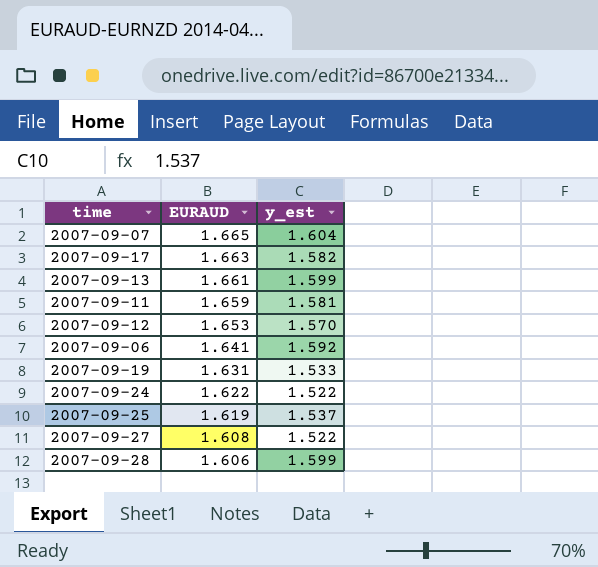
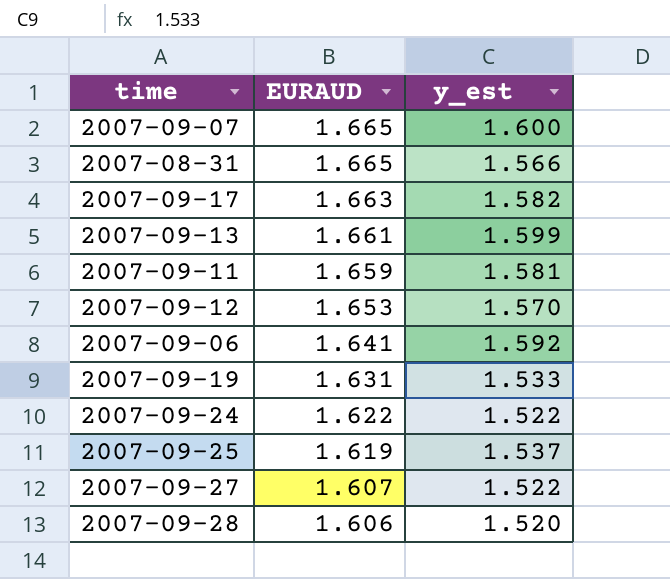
2007-09-07 | y_est: 1.604 -> 1.600
row 2007-08-31: none -> 1.665 | 1.566
2007-09-27 | EURAUD: 1.608 -> 1.607
2007-09-28 | y_est: 1.599 -> 1.520

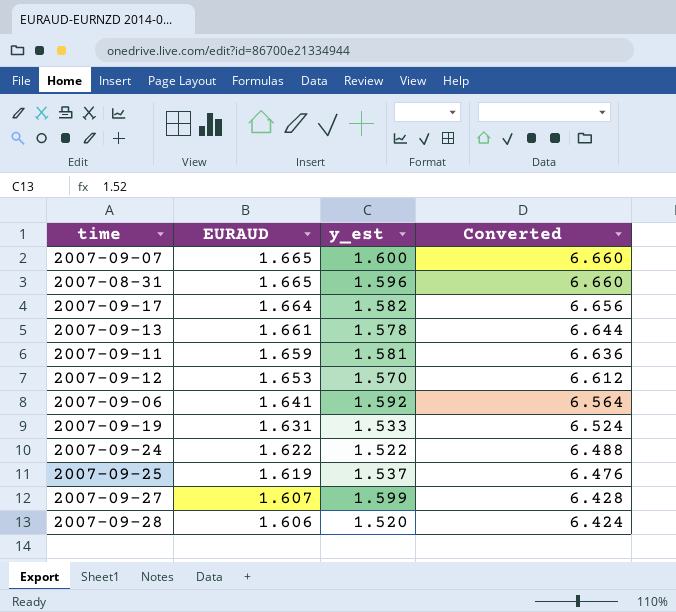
column Converted | formula: none -> [EURAUD] * 4
2007-08-31 | y_est: 1.566 -> 1.596
2007-09-17 | EURAUD: 1.663 -> 1.664
2007-09-13 | y_est: 1.599 -> 1.578
2007-09-27 | y_est: 1.522 -> 1.599

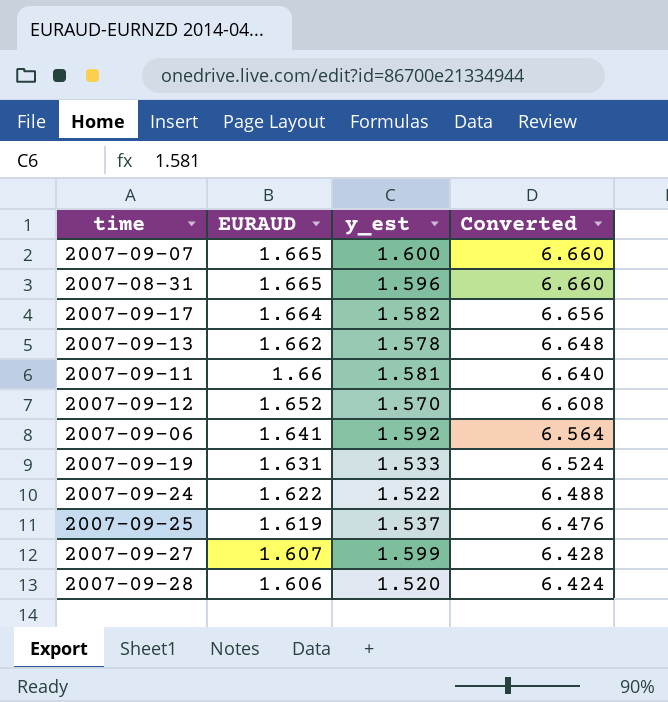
2007-09-13 | EURAUD: 1.661 -> 1.662
2007-09-13 | Converted: 6.644 -> 6.648
2007-09-11 | EURAUD: 1.659 -> 1.66
2007-09-11 | Converted: 6.636 -> 6.640
2007-09-12 | EURAUD: 1.653 -> 1.652
2007-09-12 | Converted: 6.612 -> 6.608

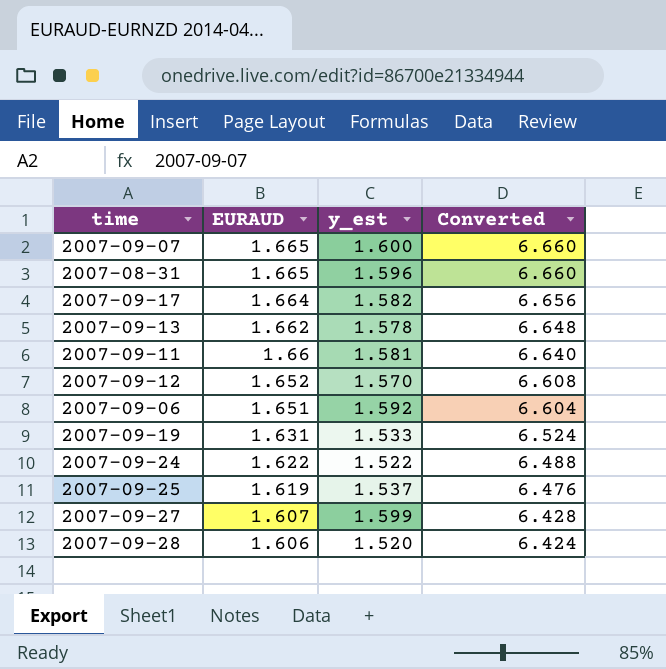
2007-09-06 | EURAUD: 1.641 -> 1.651
2007-09-06 | Converted: 6.564 -> 6.604

